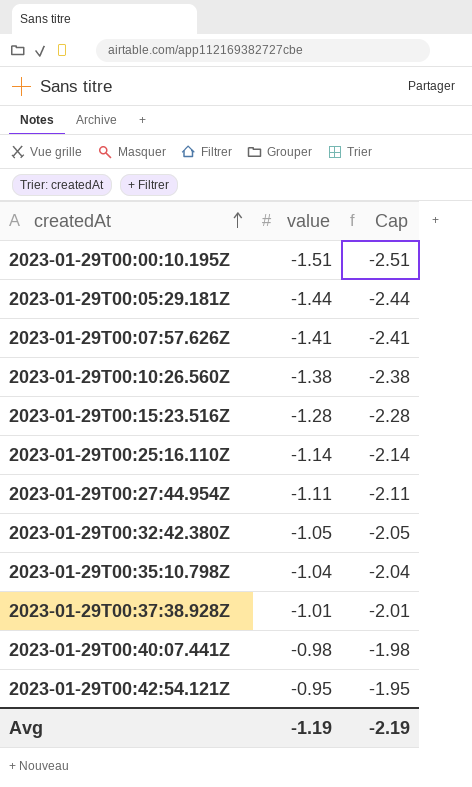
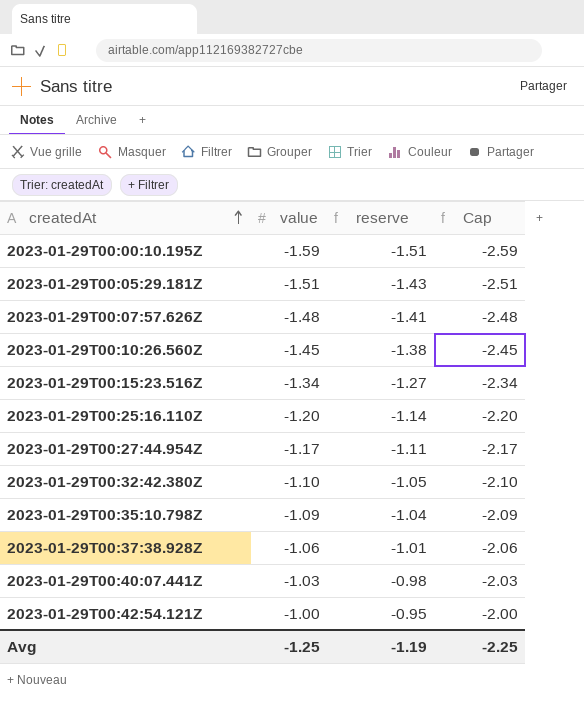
column reserve | formula: none -> [value] * 0.95
2023-01-29T00:00:10.195Z | value: -1.51 -> -1.59
2023-01-29T00:00:10.195Z | Cap: -2.51 -> -2.59
2023-01-29T00:05:29.181Z | value: -1.44 -> -1.51
2023-01-29T00:05:29.181Z | Cap: -2.44 -> -2.51
2023-01-29T00:07:57.626Z | value: -1.41 -> -1.48
2023-01-29T00:07:57.626Z | Cap: -2.41 -> -2.48
2023-01-29T00:10:26.560Z | value: -1.38 -> -1.45
2023-01-29T00:10:26.560Z | Cap: -2.38 -> -2.45
2023-01-29T00:15:23.516Z | value: -1.28 -> -1.34
2023-01-29T00:15:23.516Z | Cap: -2.28 -> -2.34
2023-01-29T00:25:16.110Z | value: -1.14 -> -1.20
2023-01-29T00:25:16.110Z | Cap: -2.14 -> -2.20
2023-01-29T00:27:44.954Z | value: -1.11 -> -1.17
2023-01-29T00:27:44.954Z | Cap: -2.11 -> -2.17
2023-01-29T00:32:42.380Z | value: -1.05 -> -1.10
2023-01-29T00:32:42.380Z | Cap: -2.05 -> -2.10
2023-01-29T00:35:10.798Z | value: -1.04 -> -1.09
2023-01-29T00:35:10.798Z | Cap: -2.04 -> -2.09
2023-01-29T00:37:38.928Z | value: -1.01 -> -1.06
2023-01-29T00:37:38.928Z | Cap: -2.01 -> -2.06
2023-01-29T00:40:07.441Z | value: -0.98 -> -1.03
2023-01-29T00:40:07.441Z | Cap: -1.98 -> -2.03
2023-01-29T00:42:54.121Z | value: -0.95 -> -1.00
2023-01-29T00:42:54.121Z | Cap: -1.95 -> -2.00
Avg | value: -1.19 -> -1.25
Avg | Cap: -2.19 -> -2.25

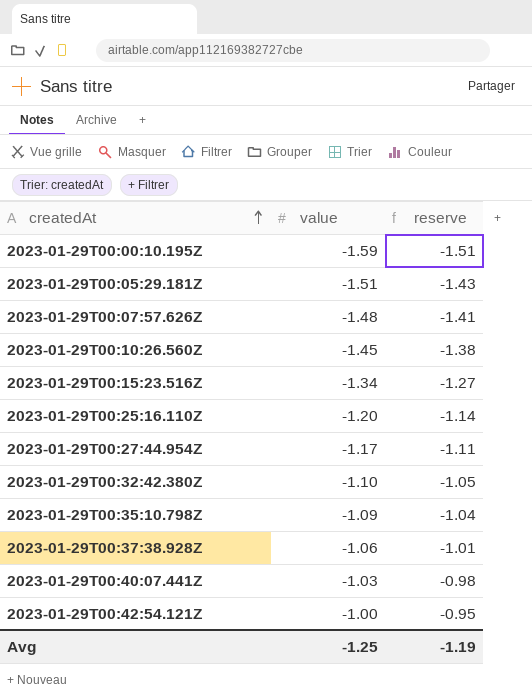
column Cap | formula: [value] - 1 -> none

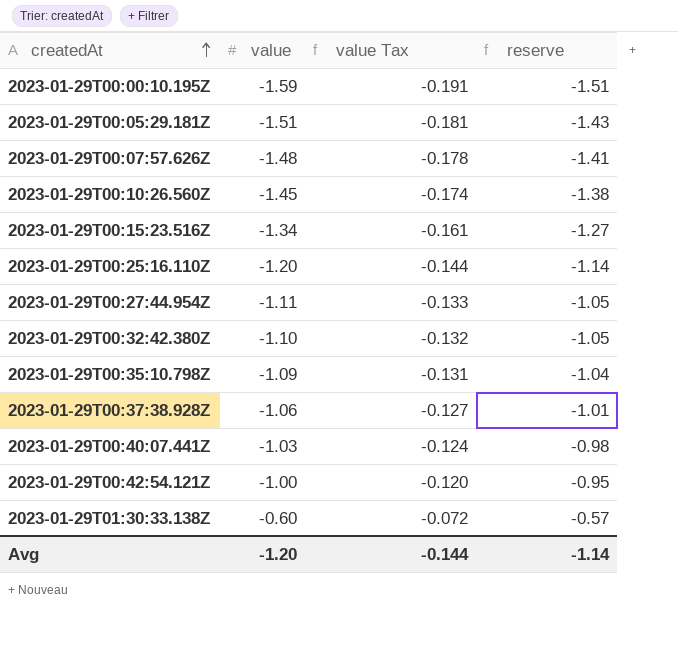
column value Tax | formula: none -> [value] * 0.12
2023-01-29T00:27:44.954Z | value: -1.17 -> -1.11
2023-01-29T00:27:44.954Z | reserve: -1.11 -> -1.05
row 2023-01-29T01:30:33.138Z: none -> -0.60 | -0.072 | -0.57
Avg | value: -1.25 -> -1.20
Avg | reserve: -1.19 -> -1.14

